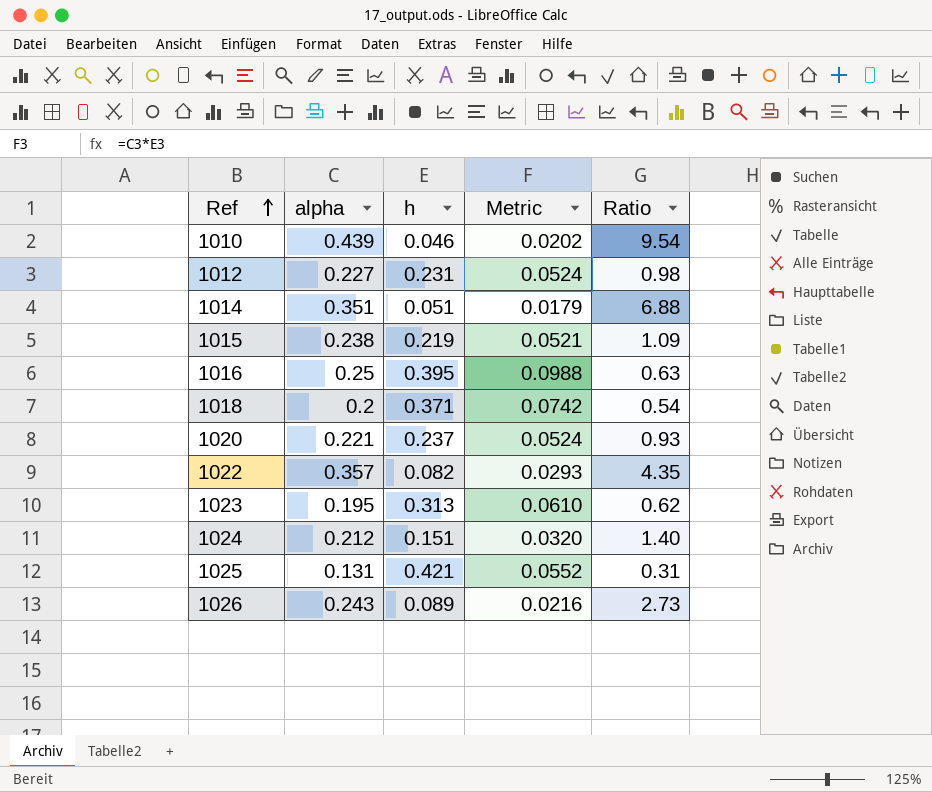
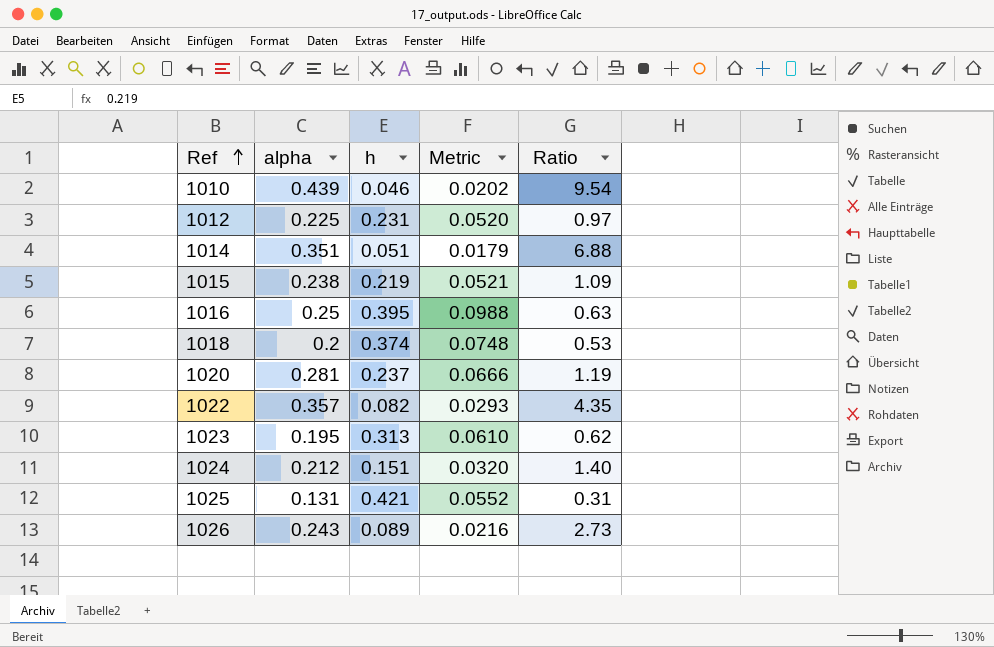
1012 | alpha: 0.227 -> 0.225
1012 | Metric: 0.0524 -> 0.0520
1012 | Ratio: 0.98 -> 0.97
1018 | h: 0.371 -> 0.374
1018 | Metric: 0.0742 -> 0.0748
1018 | Ratio: 0.54 -> 0.53
1020 | alpha: 0.221 -> 0.281
1020 | Metric: 0.0524 -> 0.0666
1020 | Ratio: 0.93 -> 1.19

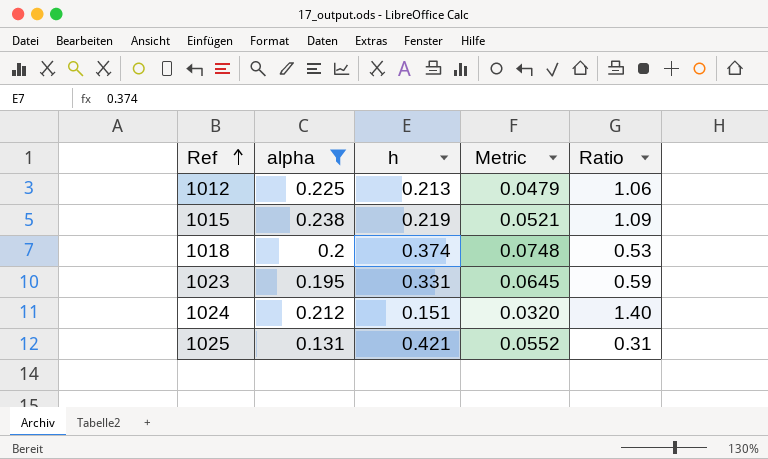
filter: none -> alpha <= 0.238
1012 | h: 0.231 -> 0.213
1012 | Metric: 0.0520 -> 0.0479
1012 | Ratio: 0.97 -> 1.06
1023 | h: 0.313 -> 0.331
1023 | Metric: 0.0610 -> 0.0645
1023 | Ratio: 0.62 -> 0.59

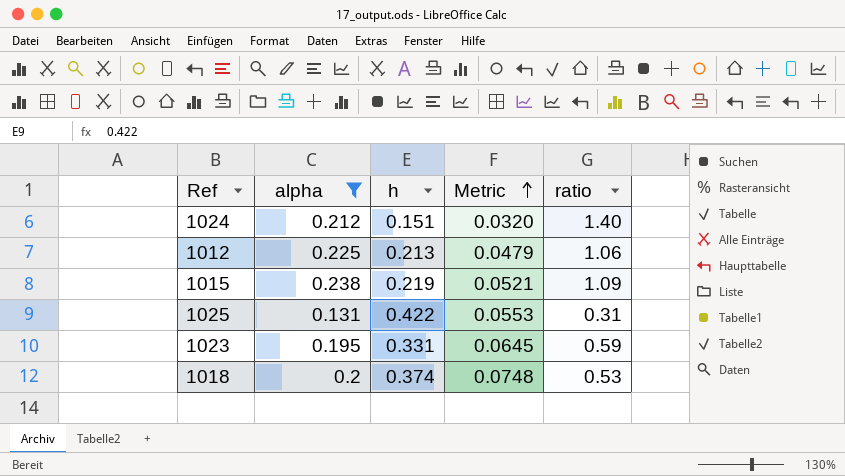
row order: Ref ascending -> Metric ascending
column name: Ratio -> ratio
1025 | h: 0.421 -> 0.422
1025 | Metric: 0.0552 -> 0.0553

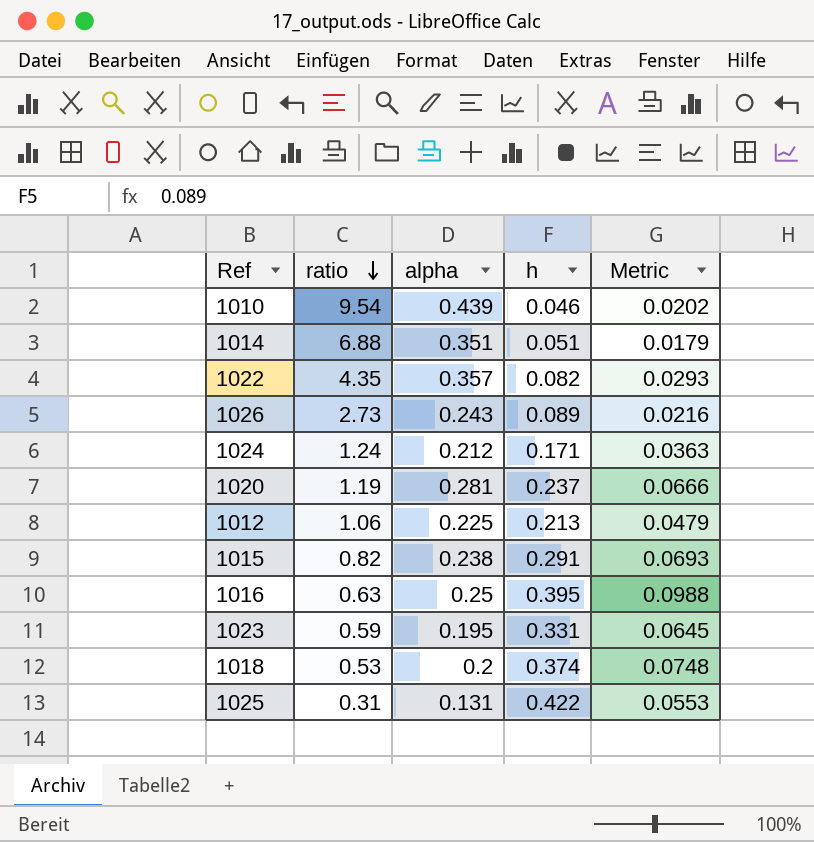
filter: alpha <= 0.238 -> none
row order: Metric ascending -> ratio descending
column ratio | position: 5 -> 2
1024 | ratio: 1.40 -> 1.24
1024 | h: 0.151 -> 0.171
1024 | Metric: 0.0320 -> 0.0363
1015 | ratio: 1.09 -> 0.82
1015 | h: 0.219 -> 0.291
1015 | Metric: 0.0521 -> 0.0693

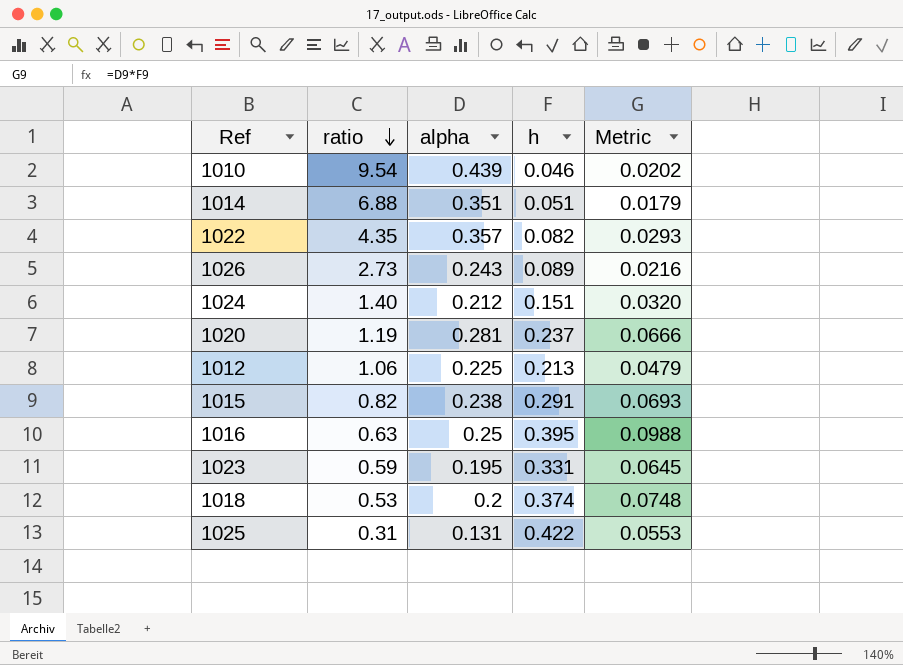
1024 | ratio: 1.24 -> 1.40
1024 | h: 0.171 -> 0.151
1024 | Metric: 0.0363 -> 0.0320

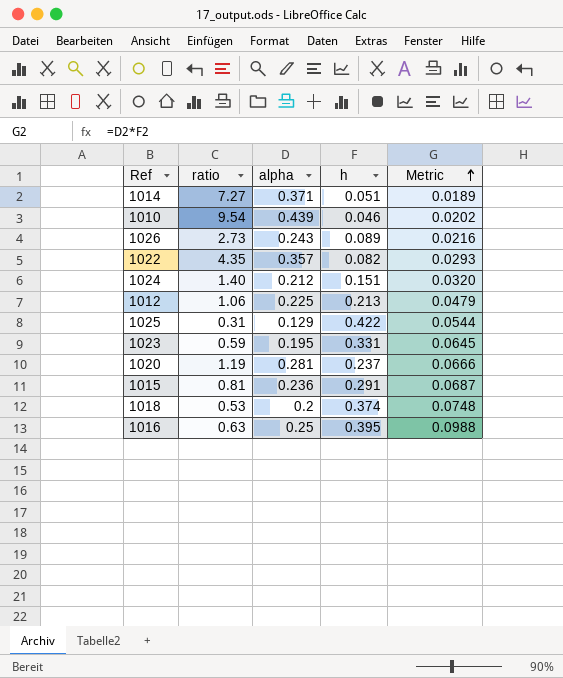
row order: ratio descending -> Metric ascending
1014 | ratio: 6.88 -> 7.27
1014 | alpha: 0.351 -> 0.371
1014 | Metric: 0.0179 -> 0.0189
1025 | alpha: 0.131 -> 0.129
1025 | Metric: 0.0553 -> 0.0544
1015 | ratio: 0.82 -> 0.81
1015 | alpha: 0.238 -> 0.236
1015 | Metric: 0.0693 -> 0.0687

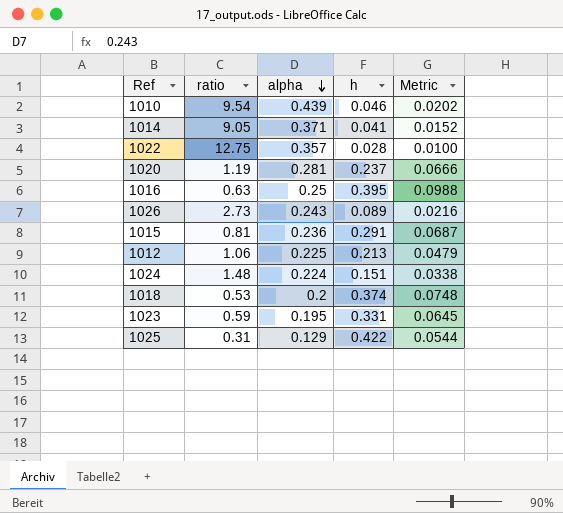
row order: Metric ascending -> alpha descending
1014 | ratio: 7.27 -> 9.05
1014 | h: 0.051 -> 0.041
1014 | Metric: 0.0189 -> 0.0152
1022 | ratio: 4.35 -> 12.75
1022 | h: 0.082 -> 0.028
1022 | Metric: 0.0293 -> 0.0100
1024 | ratio: 1.40 -> 1.48
1024 | alpha: 0.212 -> 0.224
1024 | Metric: 0.0320 -> 0.0338

